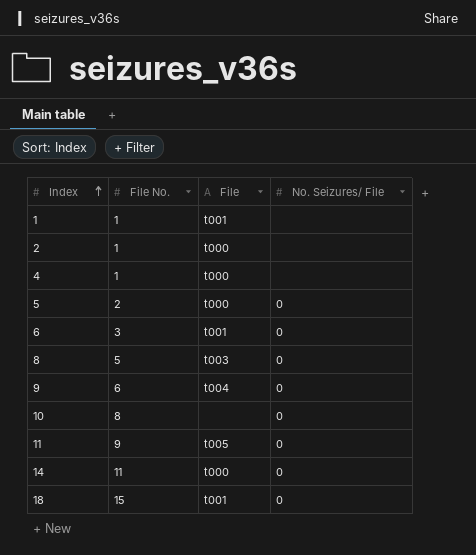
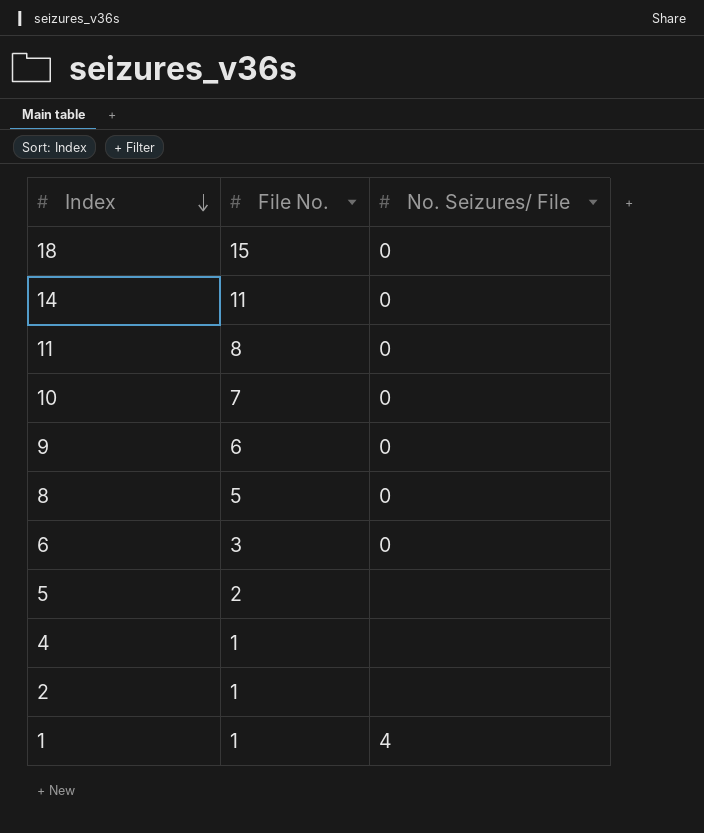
row order: Index ascending -> Index descending
column File | position: 3 -> none
11 | File No.: 9 -> 8
10 | File No.: 8 -> 7
5 | No. Seizures/ File: 0 -> none
1 | No. Seizures/ File: none -> 4

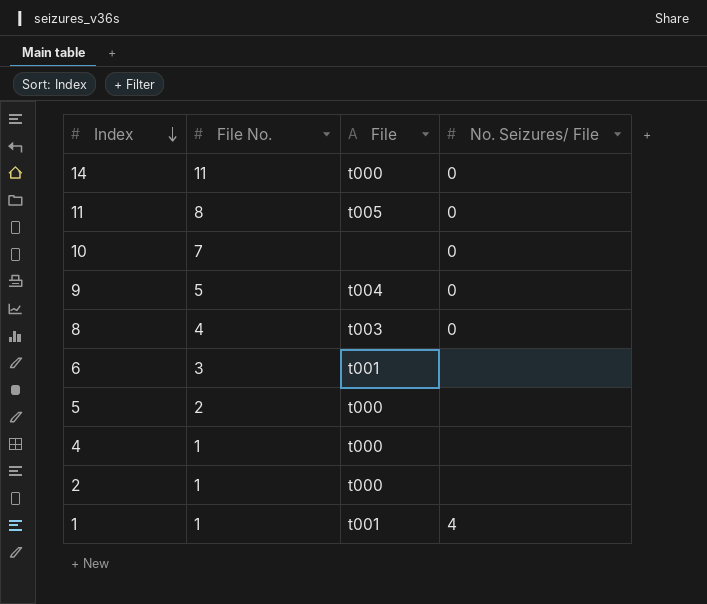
column File | position: none -> 3
row 18: 15 | 0 -> none
9 | File No.: 6 -> 5
8 | File No.: 5 -> 4
6 | No. Seizures/ File: 0 -> none

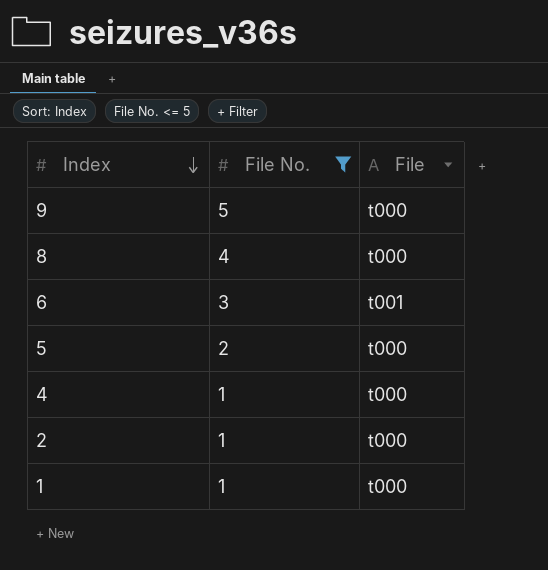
filter: none -> File No. <= 5
column No. Seizures/ File | position: 4 -> none
9 | File: t004 -> t000
8 | File: t003 -> t000
1 | File: t001 -> t000

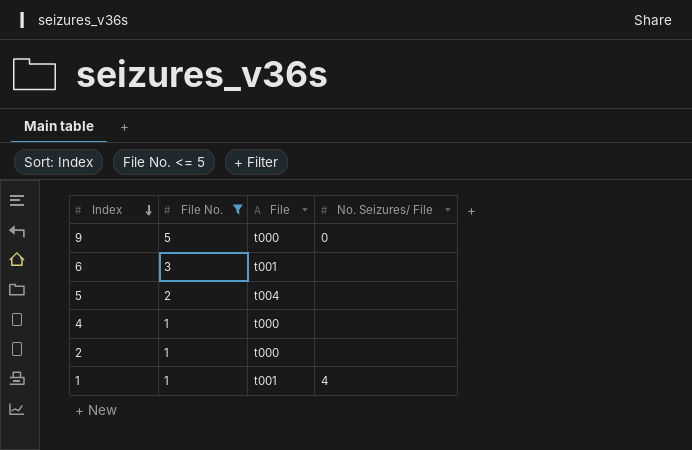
column No. Seizures/ File | position: none -> 4
row 8: 4 | t000 -> none
5 | File: t000 -> t004
1 | File: t000 -> t001

